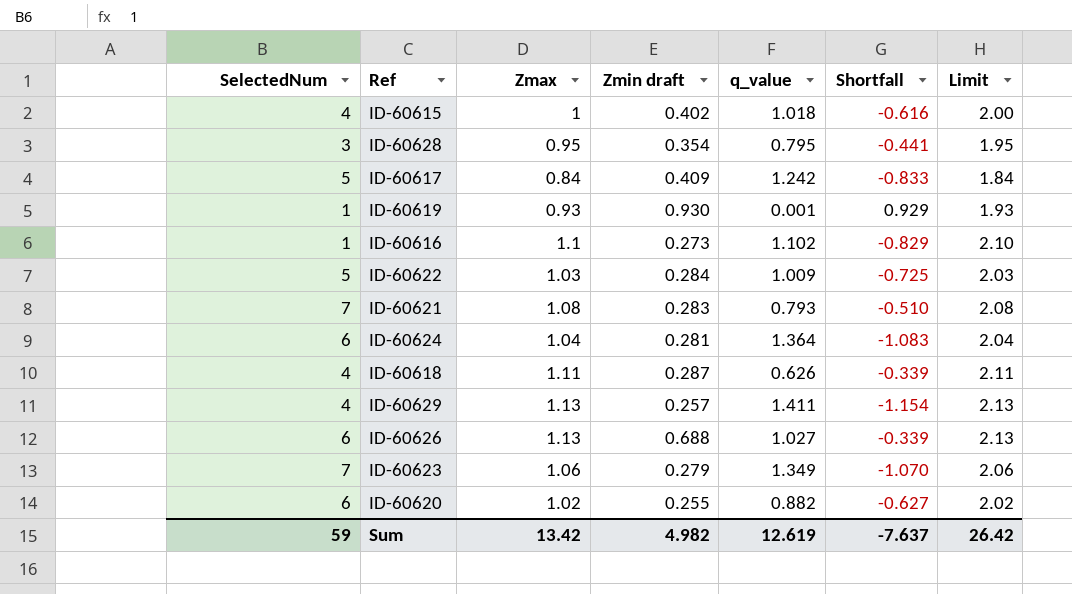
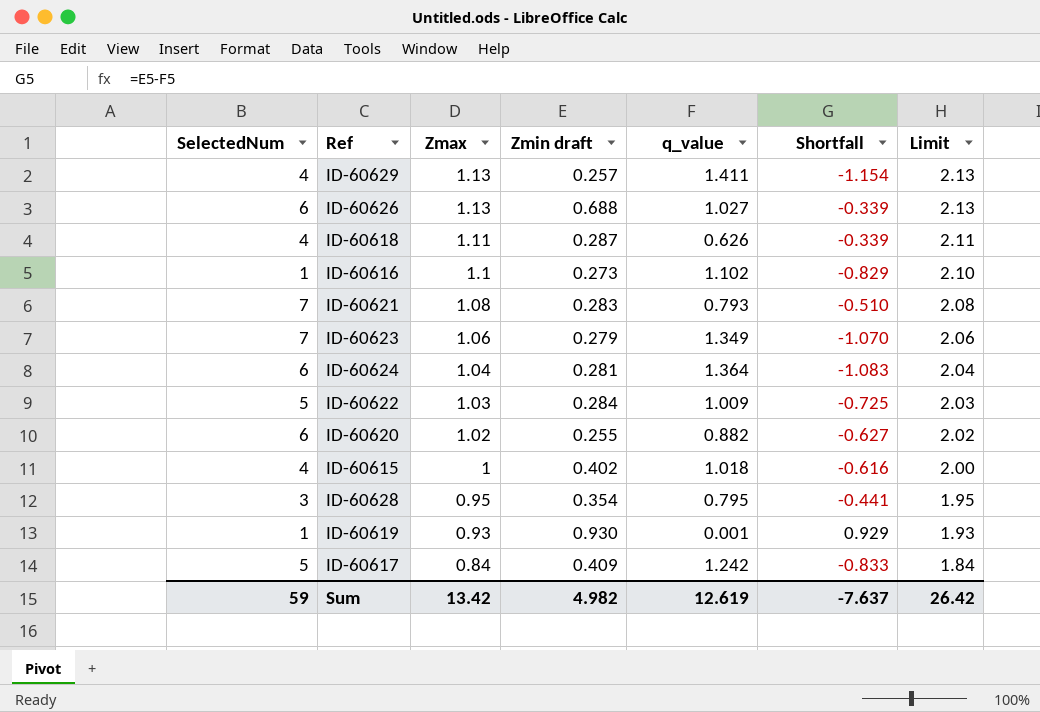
row order: none -> Zmax descending

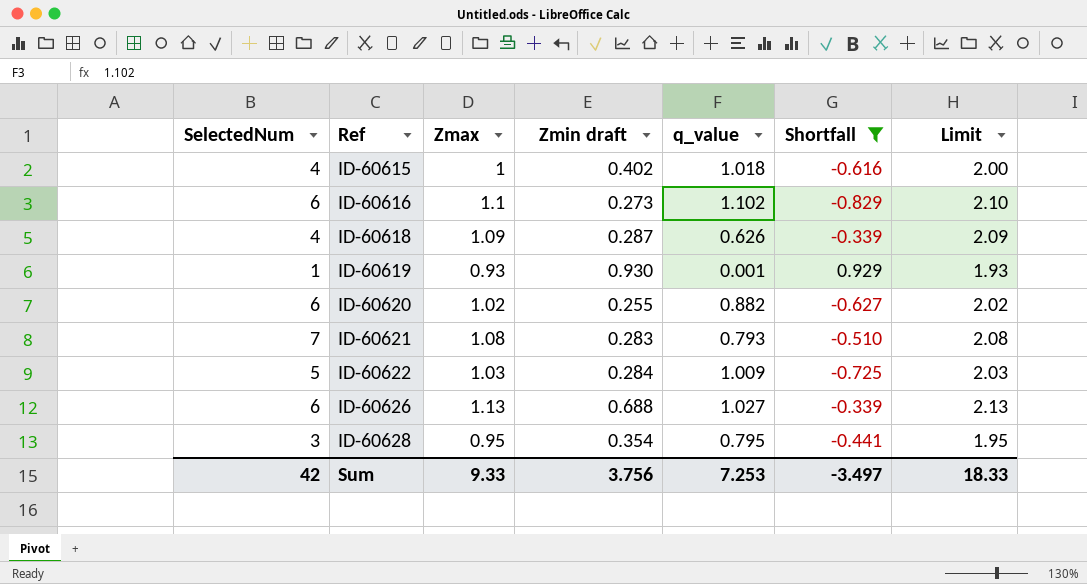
filter: none -> Shortfall >= -0.829
row order: Zmax descending -> Ref ascending
ID-60616 | SelectedNum: 1 -> 6
ID-60618 | Zmax: 1.11 -> 1.09
ID-60618 | Limit: 2.11 -> 2.09
Sum | SelectedNum: 59 -> 42
Sum | Zmax: 13.42 -> 9.33
Sum | Zmin draft: 4.982 -> 3.756
Sum | q_value: 12.619 -> 7.253
Sum | Shortfall: -7.637 -> -3.497
Sum | Limit: 26.42 -> 18.33

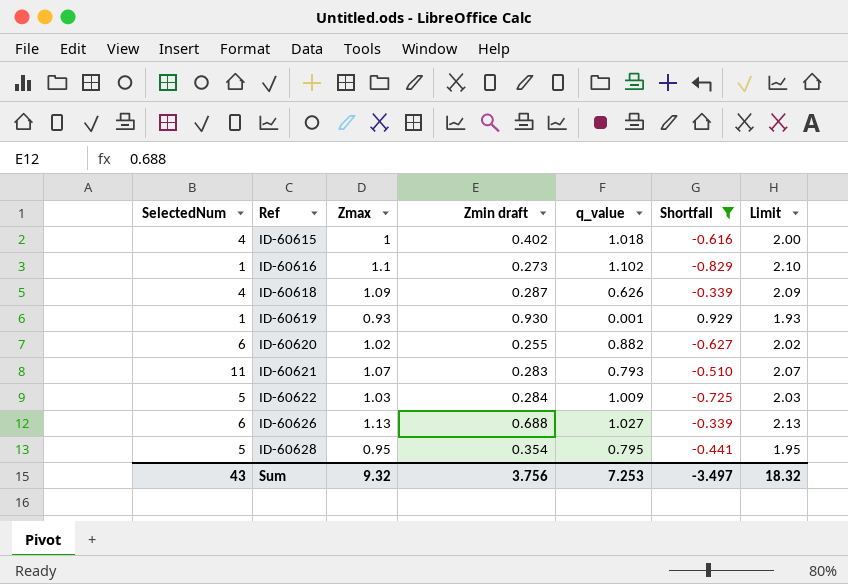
ID-60616 | SelectedNum: 6 -> 1
ID-60621 | SelectedNum: 7 -> 11
ID-60621 | Zmax: 1.08 -> 1.07
ID-60621 | Limit: 2.08 -> 2.07
ID-60628 | SelectedNum: 3 -> 5
Sum | SelectedNum: 42 -> 43
Sum | Zmax: 9.33 -> 9.32
Sum | Limit: 18.33 -> 18.32

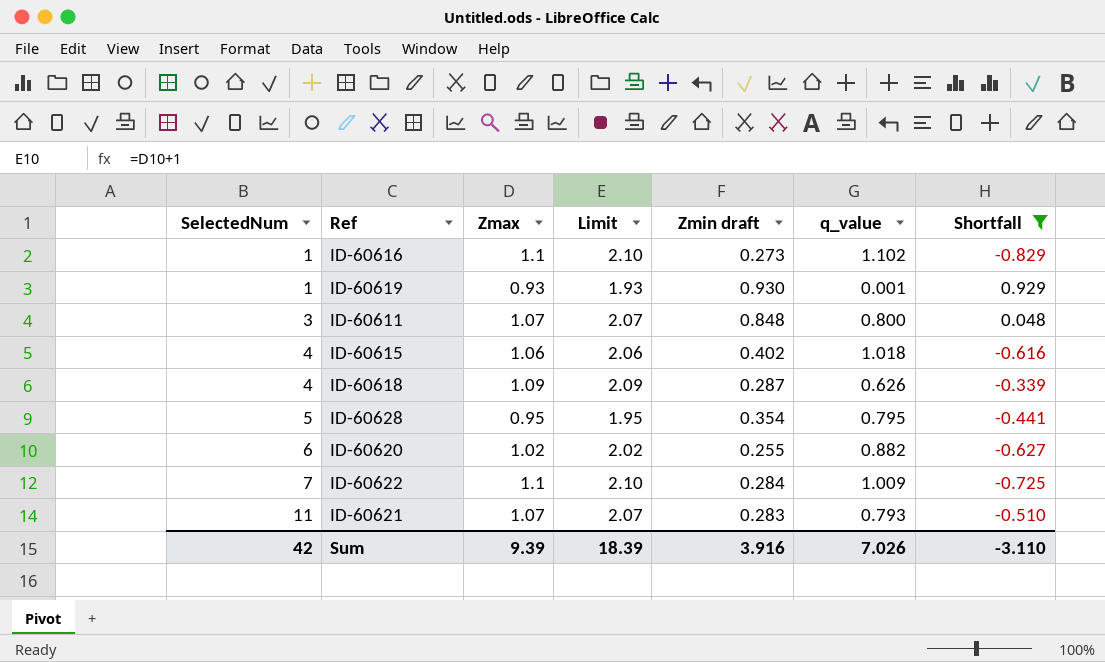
row order: Ref ascending -> SelectedNum ascending
column Limit | position: 7 -> 4
row ID-60626: 6 | 1.13 | 0.688 | 1.027 | -0.339 | 2.13 -> none
row ID-60611: none -> 3 | 1.07 | 2.07 | 0.848 | 0.800 | 0.048
ID-60615 | Zmax: 1 -> 1.06
ID-60615 | Limit: 2.00 -> 2.06
ID-60622 | SelectedNum: 5 -> 7
ID-60622 | Zmax: 1.03 -> 1.1
ID-60622 | Limit: 2.03 -> 2.10
Sum | SelectedNum: 43 -> 42
Sum | Zmax: 9.32 -> 9.39
Sum | Limit: 18.32 -> 18.39
Sum | Zmin draft: 3.756 -> 3.916
Sum | q_value: 7.253 -> 7.026
Sum | Shortfall: -3.497 -> -3.110

